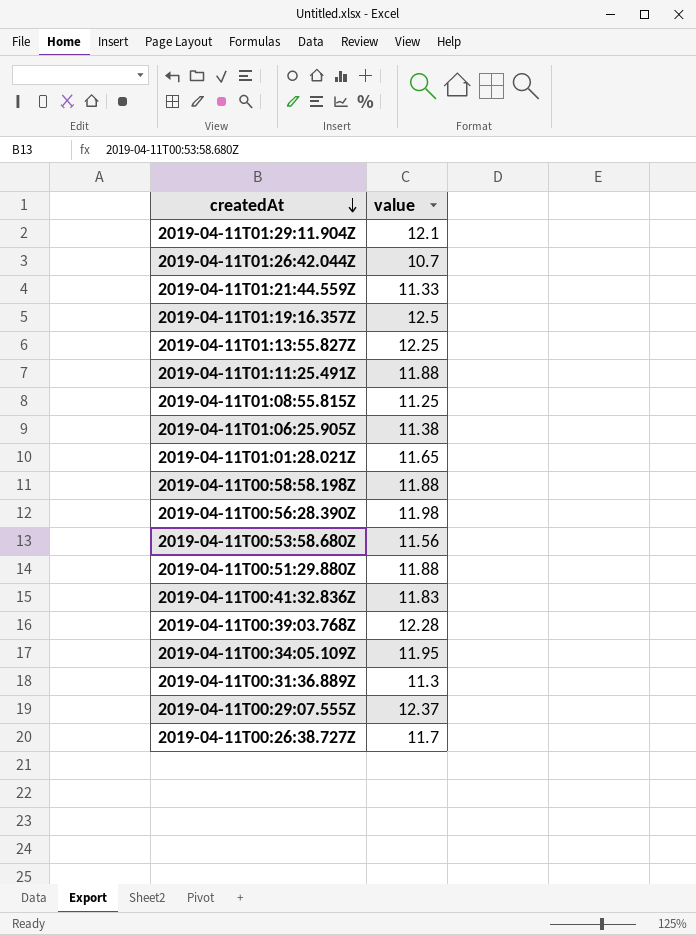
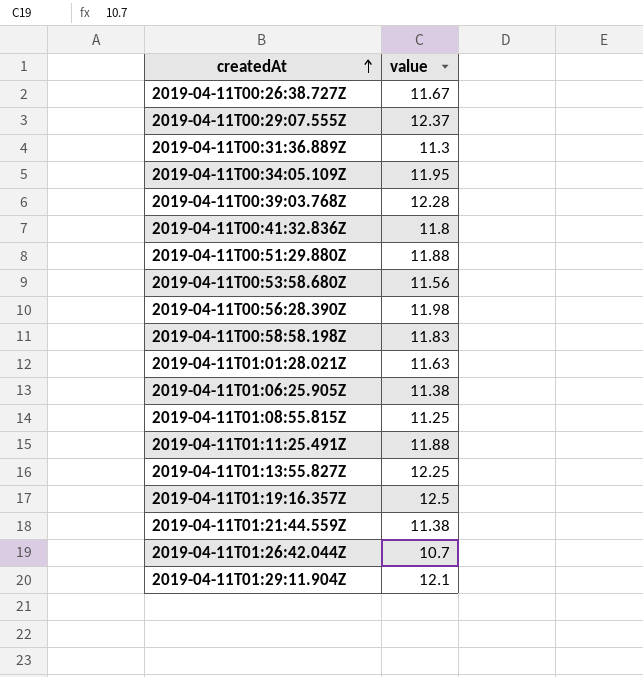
row order: createdAt descending -> createdAt ascending
2019-04-11T00:26:38.727Z | value: 11.7 -> 11.67
2019-04-11T00:41:32.836Z | value: 11.83 -> 11.8
2019-04-11T00:58:58.198Z | value: 11.88 -> 11.83
2019-04-11T01:01:28.021Z | value: 11.65 -> 11.63
2019-04-11T01:21:44.559Z | value: 11.33 -> 11.38

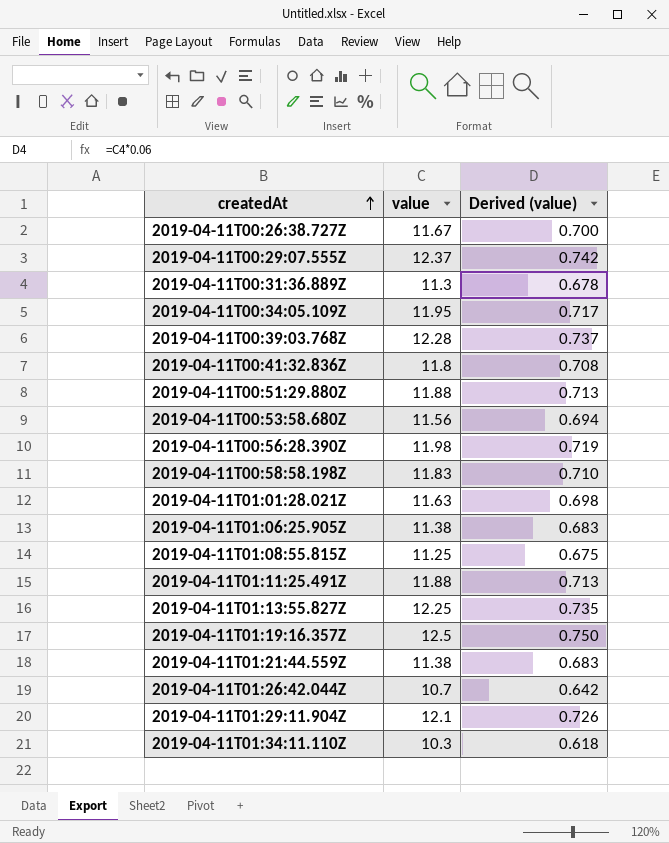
column Derived (value) | formula: none -> [value] * 0.06
row 2019-04-11T01:34:11.110Z: none -> 10.3 | 0.618

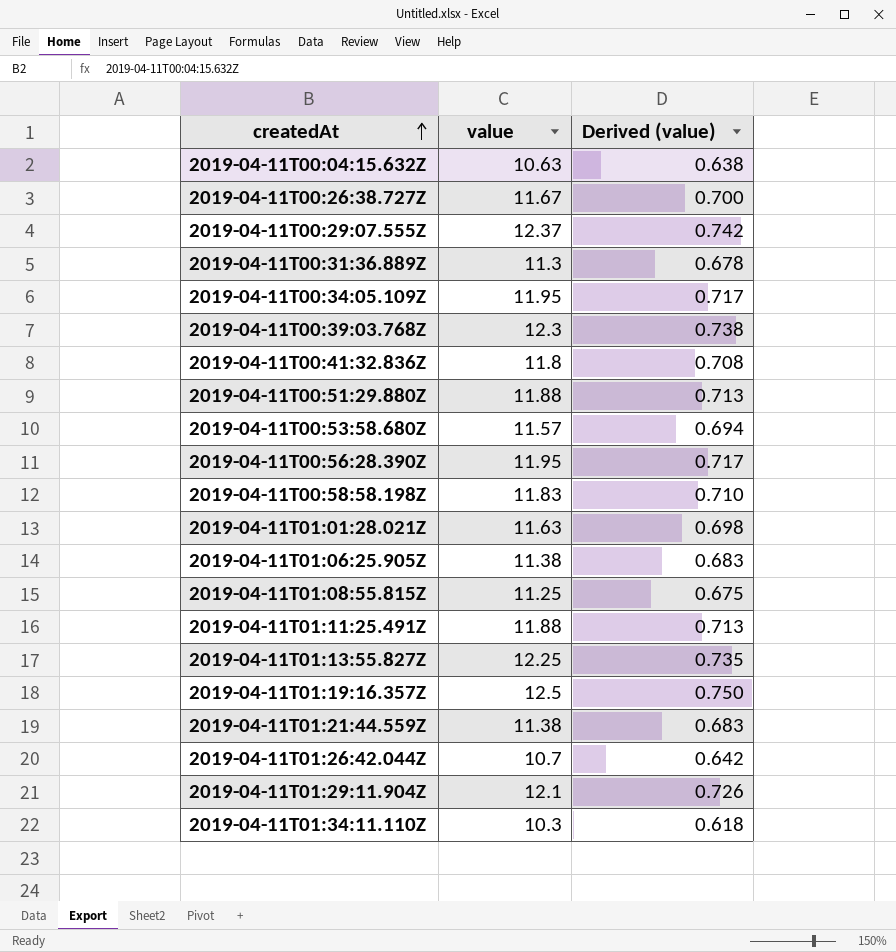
row 2019-04-11T00:04:15.632Z: none -> 10.63 | 0.638
2019-04-11T00:39:03.768Z | value: 12.28 -> 12.3
2019-04-11T00:39:03.768Z | Derived (value): 0.737 -> 0.738
2019-04-11T00:53:58.680Z | value: 11.56 -> 11.57
2019-04-11T00:56:28.390Z | value: 11.98 -> 11.95
2019-04-11T00:56:28.390Z | Derived (value): 0.719 -> 0.717

